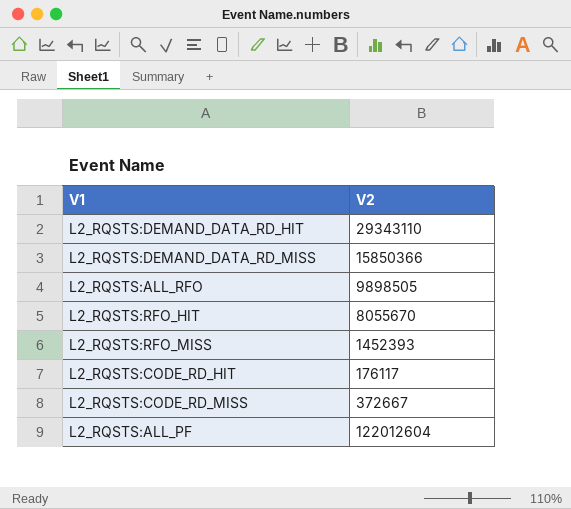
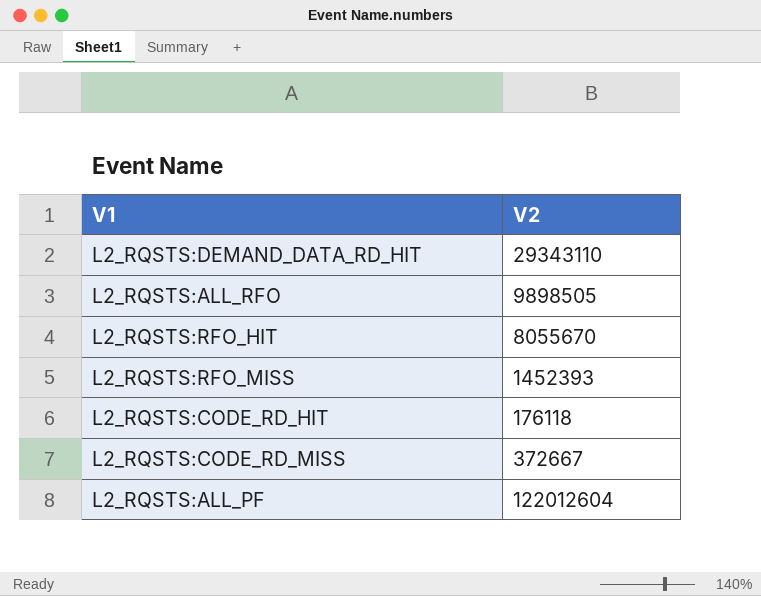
row L2_RQSTS:DEMAND_DATA_RD_MISS: 15850366 -> none
L2_RQSTS:CODE_RD_HIT | V2: 176117 -> 176118

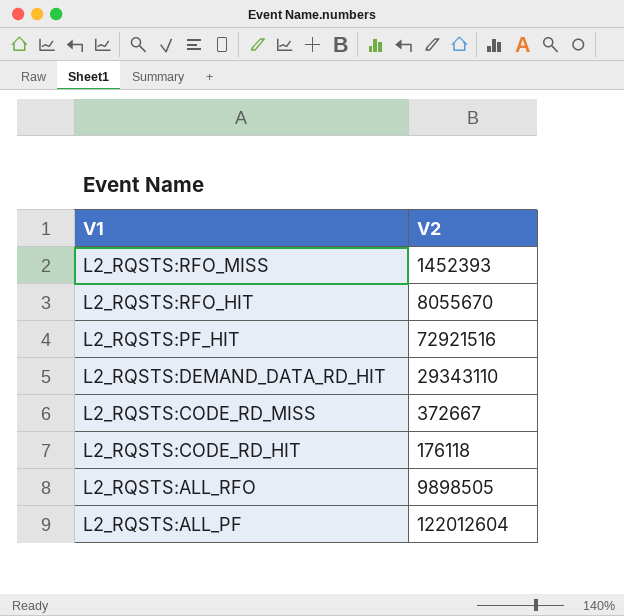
row order: none -> V1 descending
row L2_RQSTS:PF_HIT: none -> 72921516

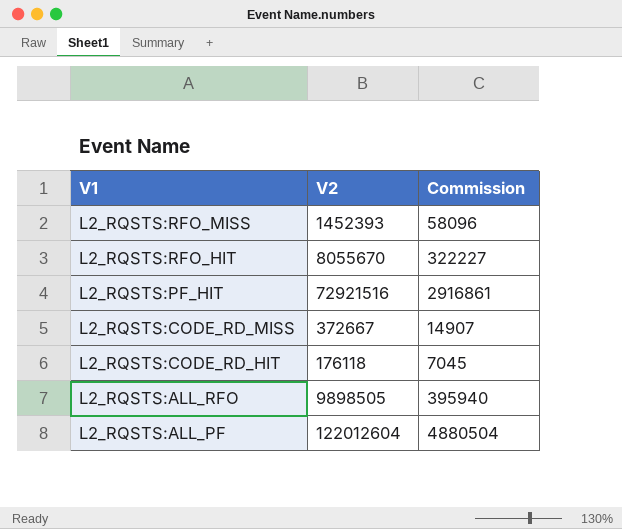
column Commission | formula: none -> [V2] * 0.04
row L2_RQSTS:DEMAND_DATA_RD_HIT: 29343110 -> none

